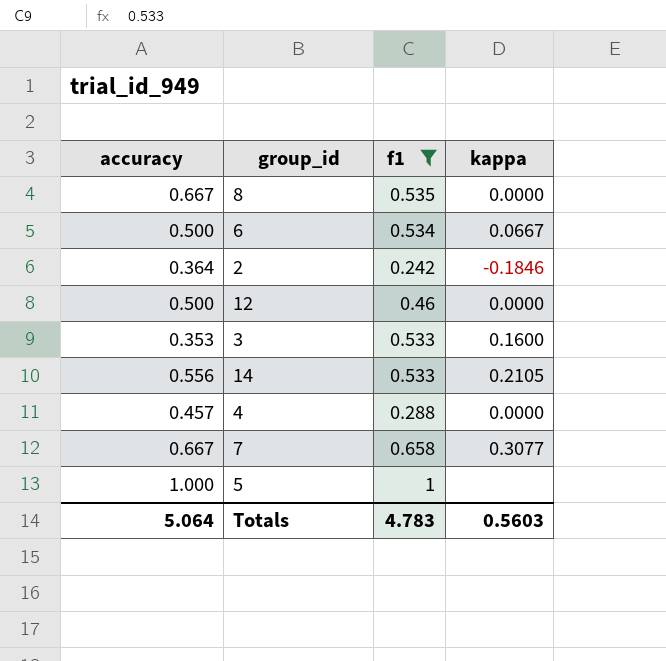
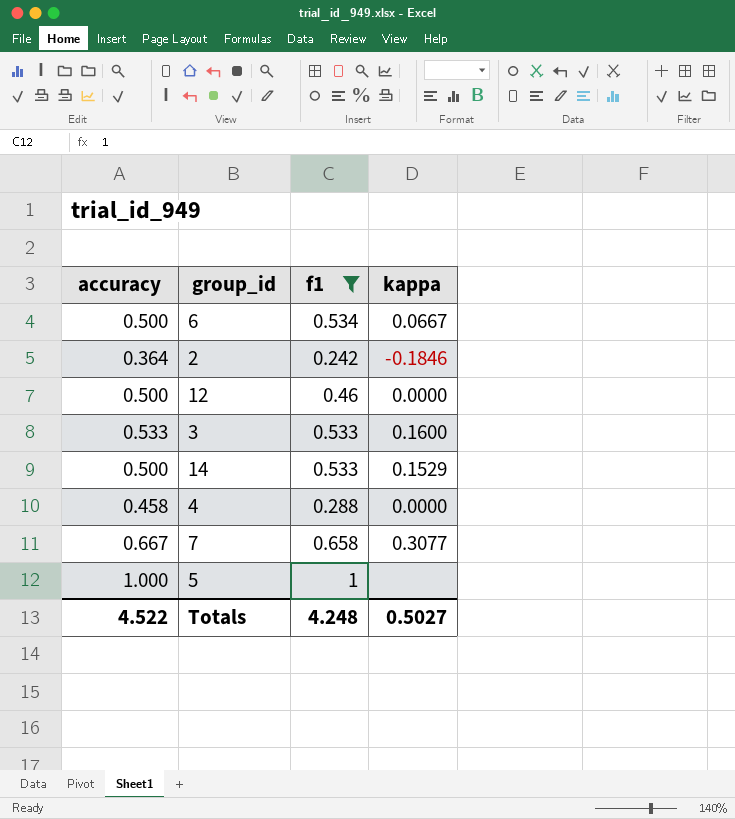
row 8: 0.667 | 0.535 | 0.0000 -> none
3 | accuracy: 0.353 -> 0.533
14 | accuracy: 0.556 -> 0.500
14 | kappa: 0.2105 -> 0.1529
4 | accuracy: 0.457 -> 0.458
Totals | accuracy: 5.064 -> 4.522
Totals | f1: 4.783 -> 4.248
Totals | kappa: 0.5603 -> 0.5027

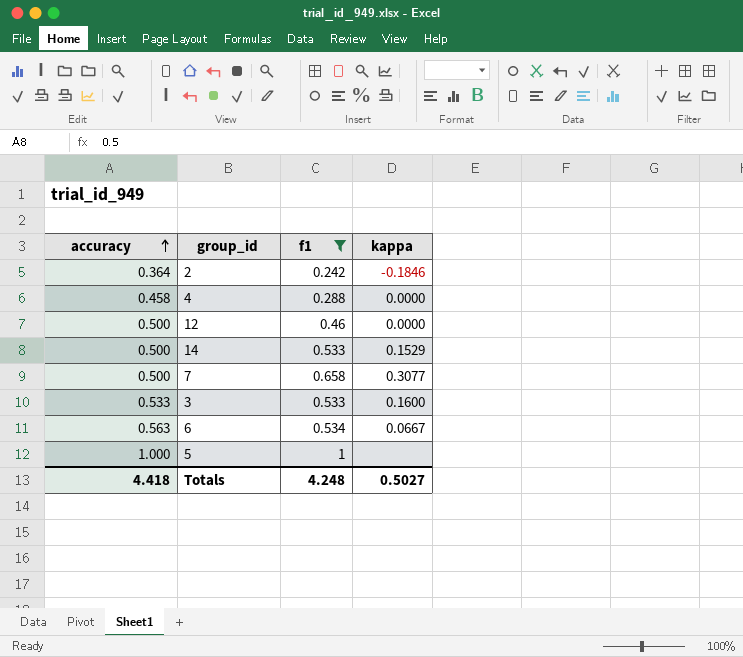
row order: none -> accuracy ascending
7 | accuracy: 0.667 -> 0.500
6 | accuracy: 0.500 -> 0.563
Totals | accuracy: 4.522 -> 4.418

